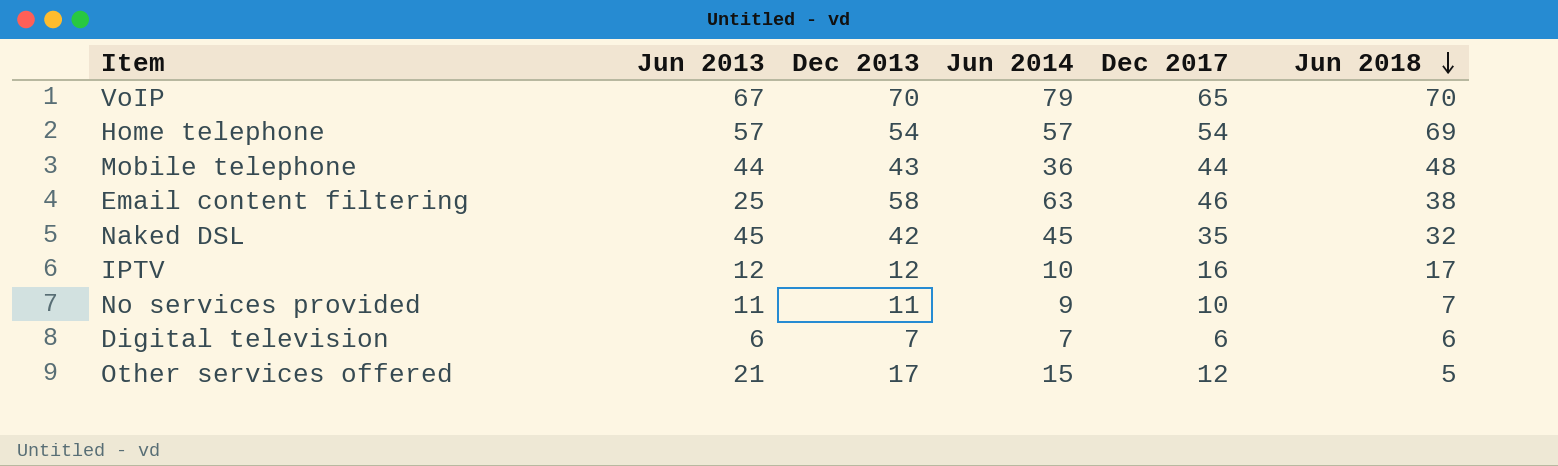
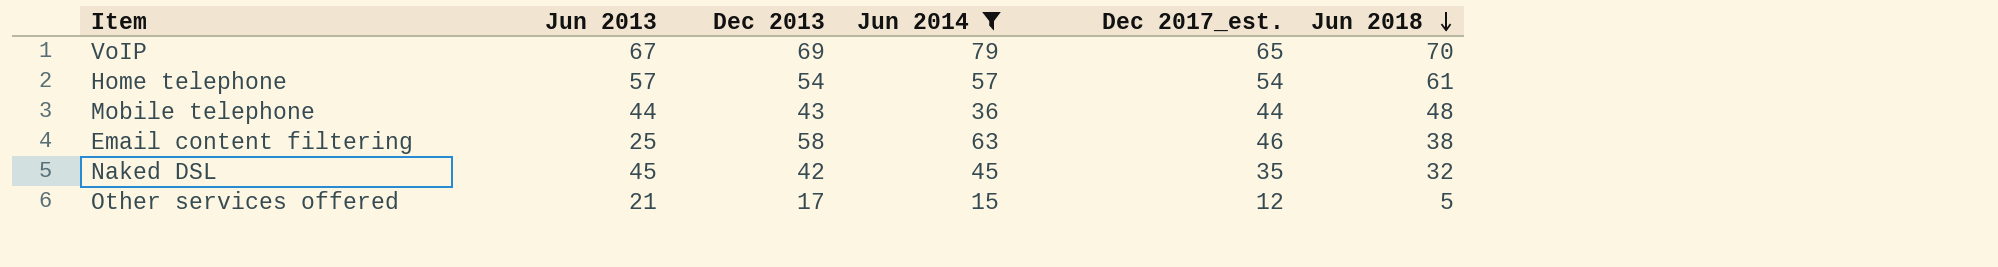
filter: none -> Jun 2014 >= 15
column name: Dec 2017 -> Dec 2017_est.
VoIP | Dec 2013: 70 -> 69
Home telephone | Jun 2018: 69 -> 61

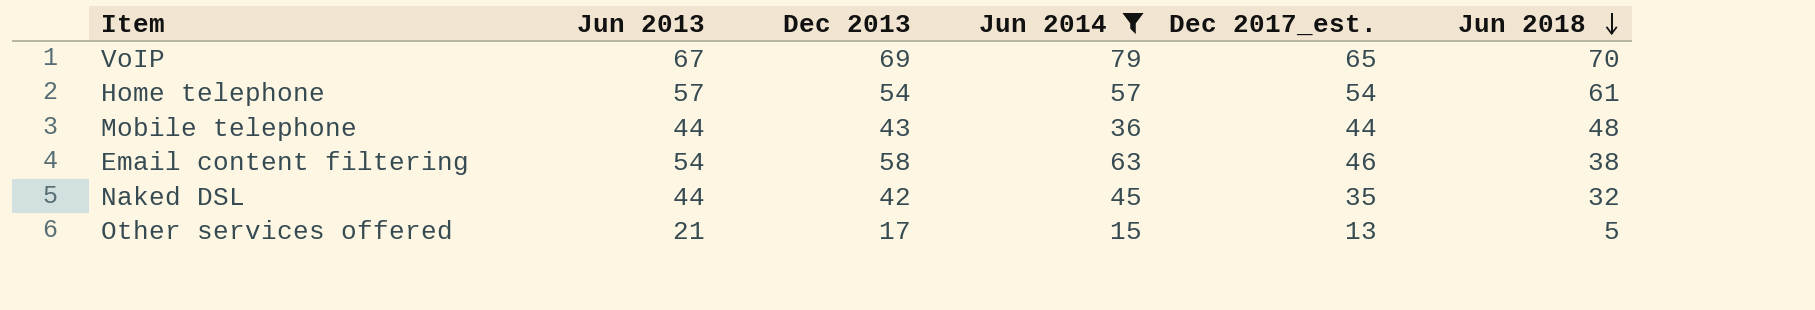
Email content filtering | Jun 2013: 25 -> 54
Naked DSL | Jun 2013: 45 -> 44
Other services offered | Dec 2017_est.: 12 -> 13

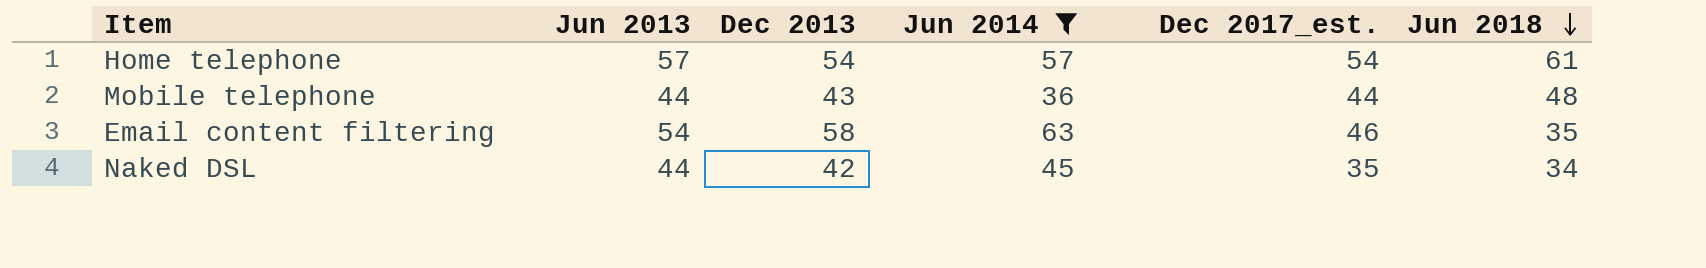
row VoIP: 67 | 69 | 79 | 65 | 70 -> none
row Other services offered: 21 | 17 | 15 | 13 | 5 -> none
Email content filtering | Jun 2018: 38 -> 35
Naked DSL | Jun 2018: 32 -> 34

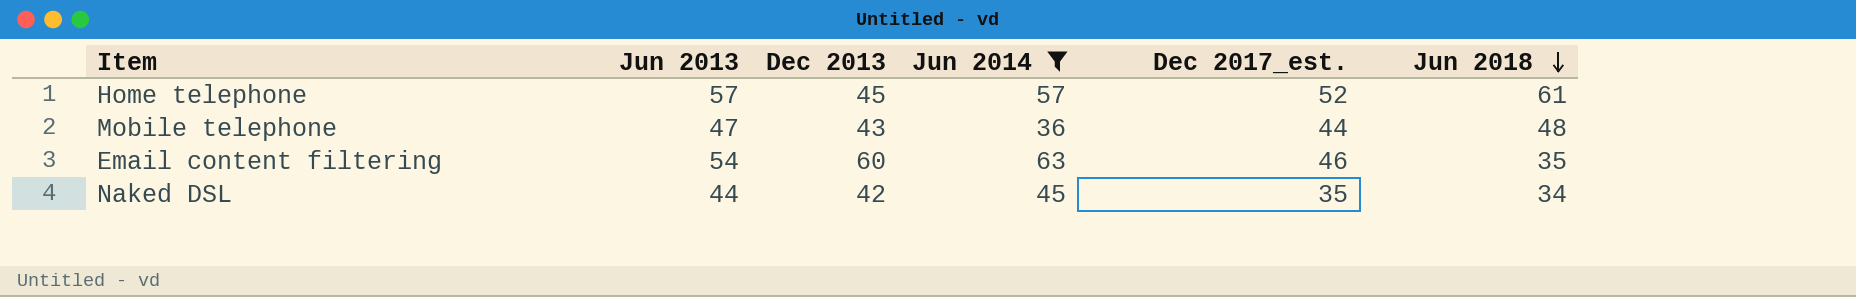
Home telephone | Dec 2013: 54 -> 45
Home telephone | Dec 2017_est.: 54 -> 52
Mobile telephone | Jun 2013: 44 -> 47
Email content filtering | Dec 2013: 58 -> 60

